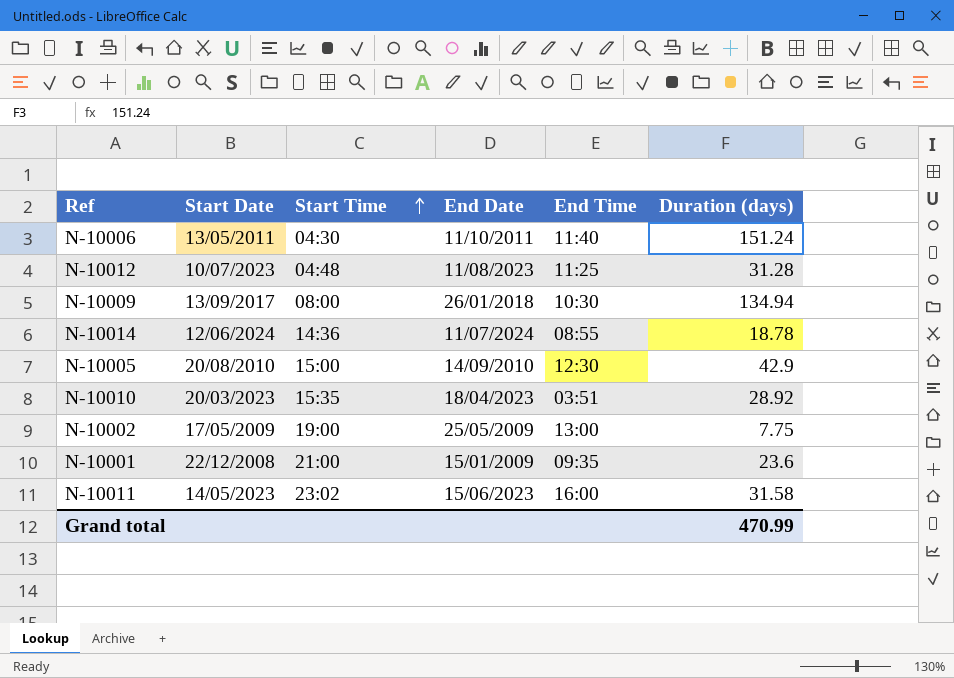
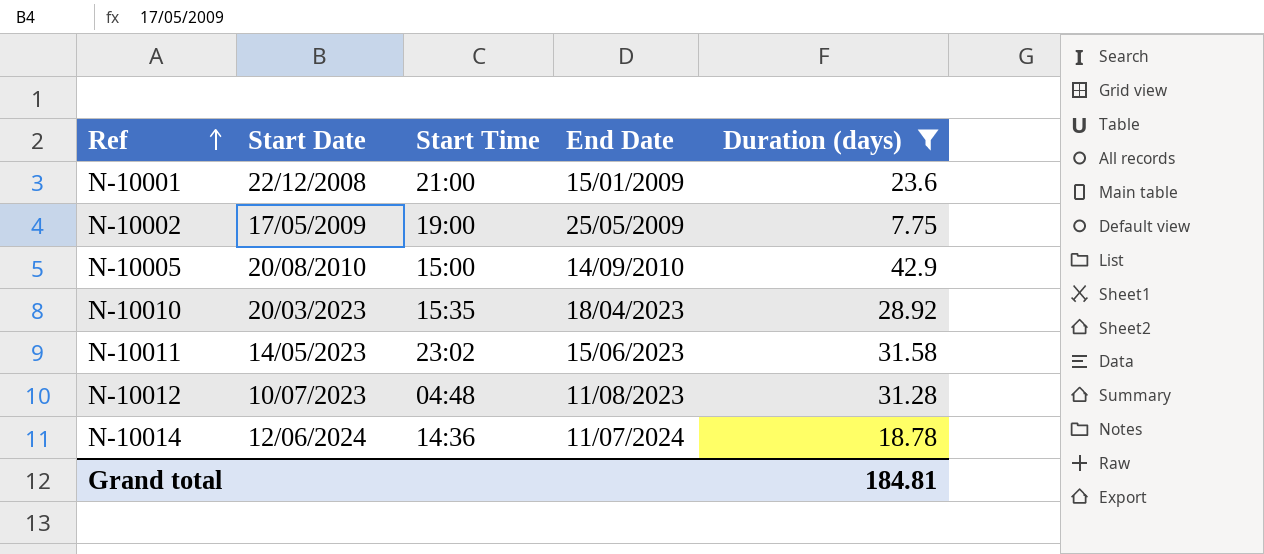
filter: none -> Duration (days) <= 42.9
row order: Start Time ascending -> Ref ascending
column End Time | position: 5 -> none
Grand total | Duration (days): 470.99 -> 184.81

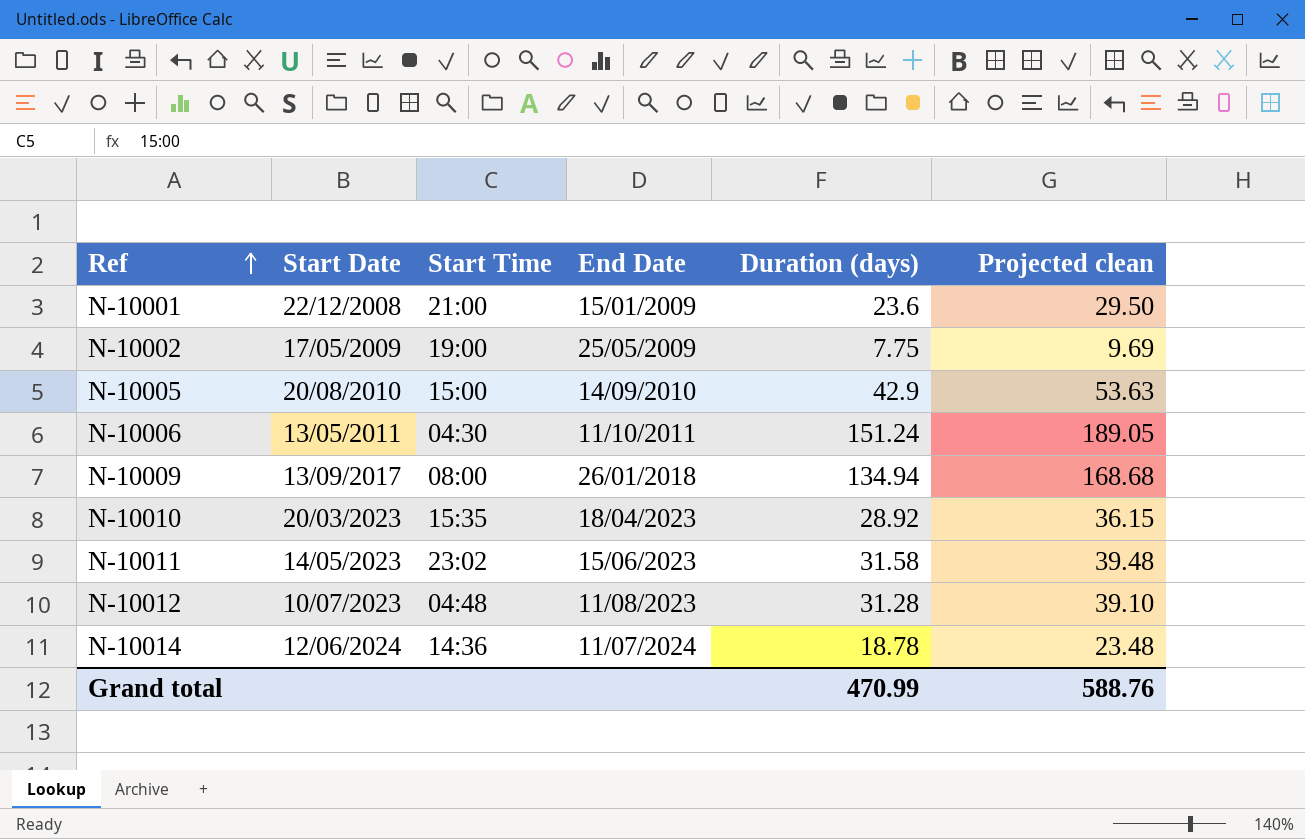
filter: Duration (days) <= 42.9 -> none
column Projected clean | formula: none -> [Duration (days)] * 1.25
Grand total | Duration (days): 184.81 -> 470.99

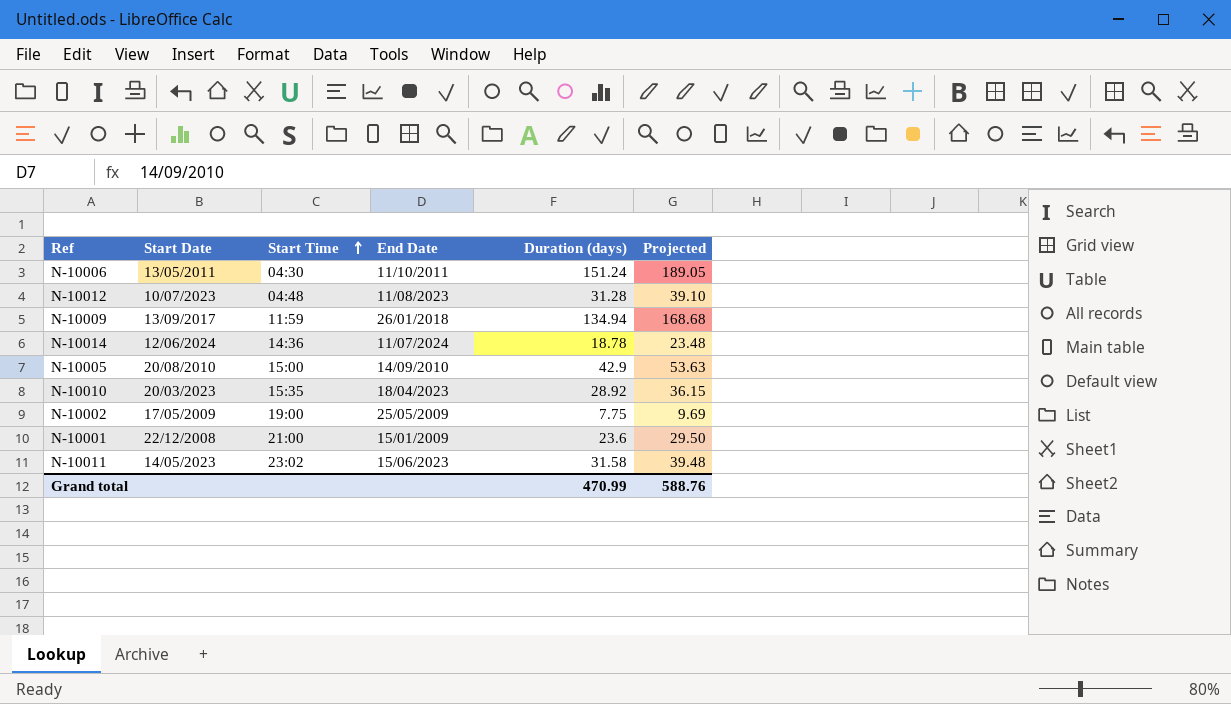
row order: Ref ascending -> Start Time ascending
column name: Projected clean -> Projected
N-10009 | Start Time: 08:00 -> 11:59

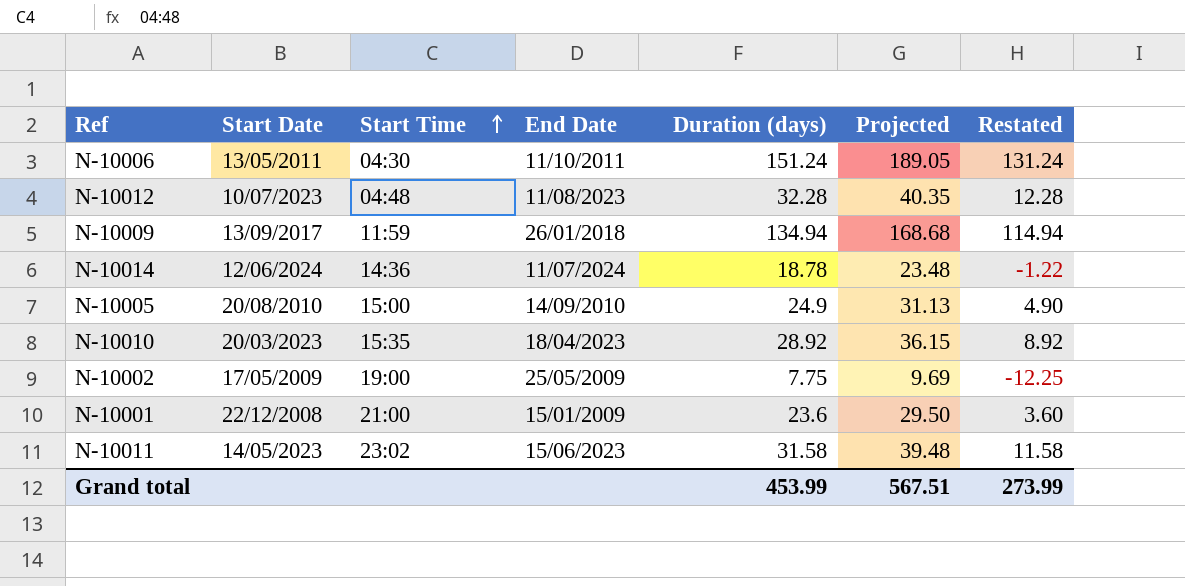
column Restated | formula: none -> [Duration (days)] - 20
N-10012 | Duration (days): 31.28 -> 32.28
N-10012 | Projected: 39.10 -> 40.35
N-10005 | Duration (days): 42.9 -> 24.9
N-10005 | Projected: 53.63 -> 31.13
Grand total | Duration (days): 470.99 -> 453.99
Grand total | Projected: 588.76 -> 567.51

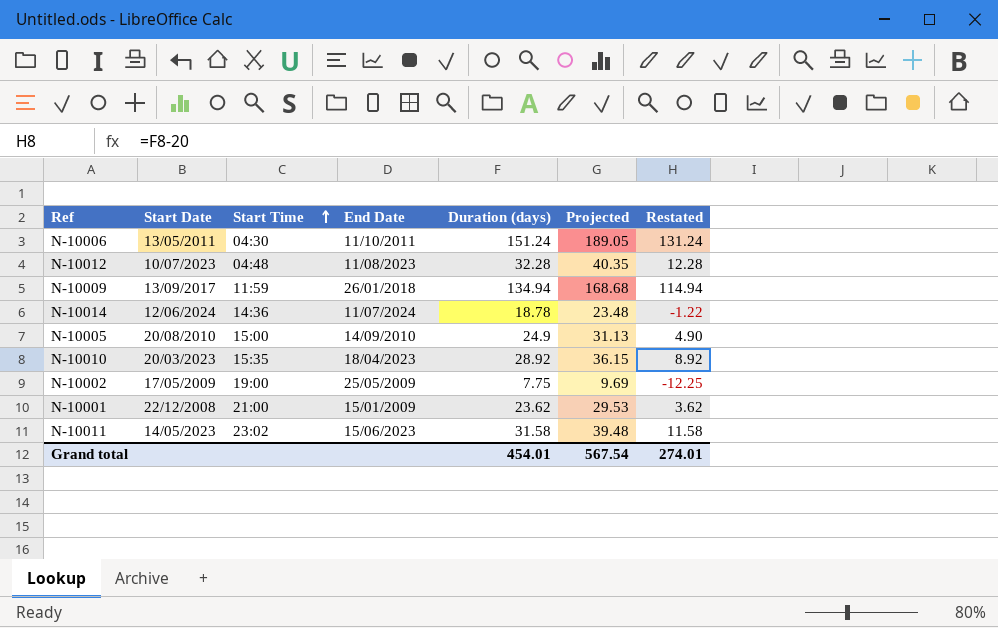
N-10001 | Duration (days): 23.6 -> 23.62
N-10001 | Projected: 29.50 -> 29.53
N-10001 | Restated: 3.60 -> 3.62
Grand total | Duration (days): 453.99 -> 454.01
Grand total | Projected: 567.51 -> 567.54
Grand total | Restated: 273.99 -> 274.01

